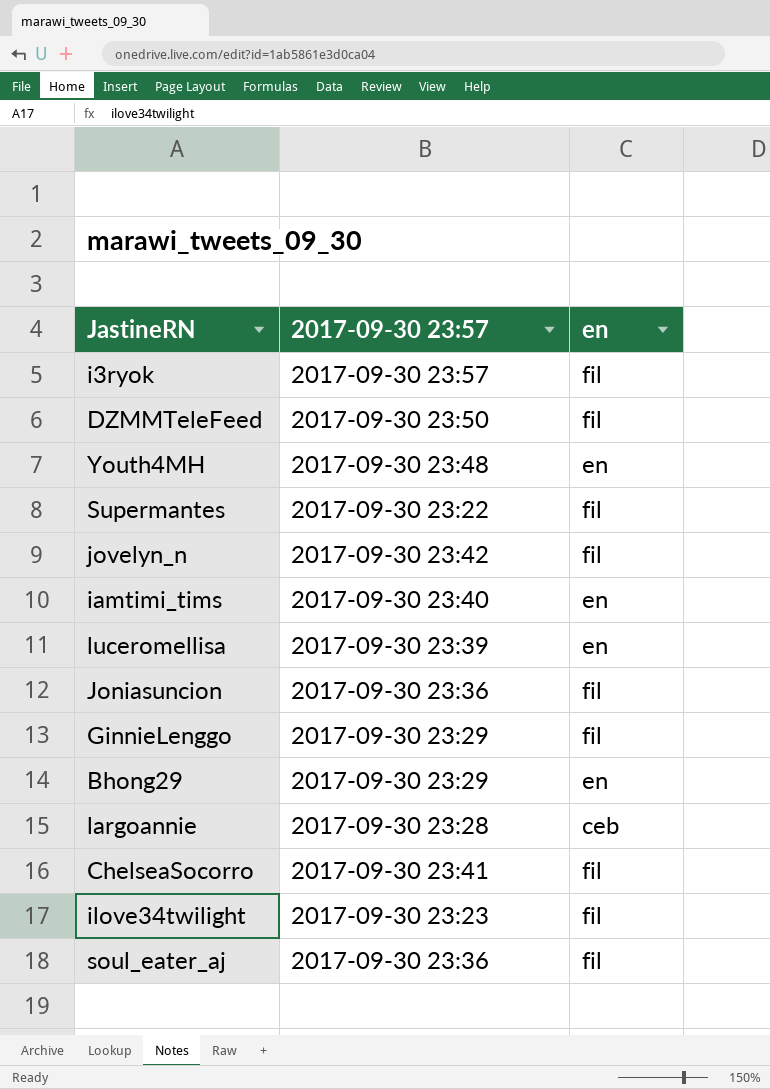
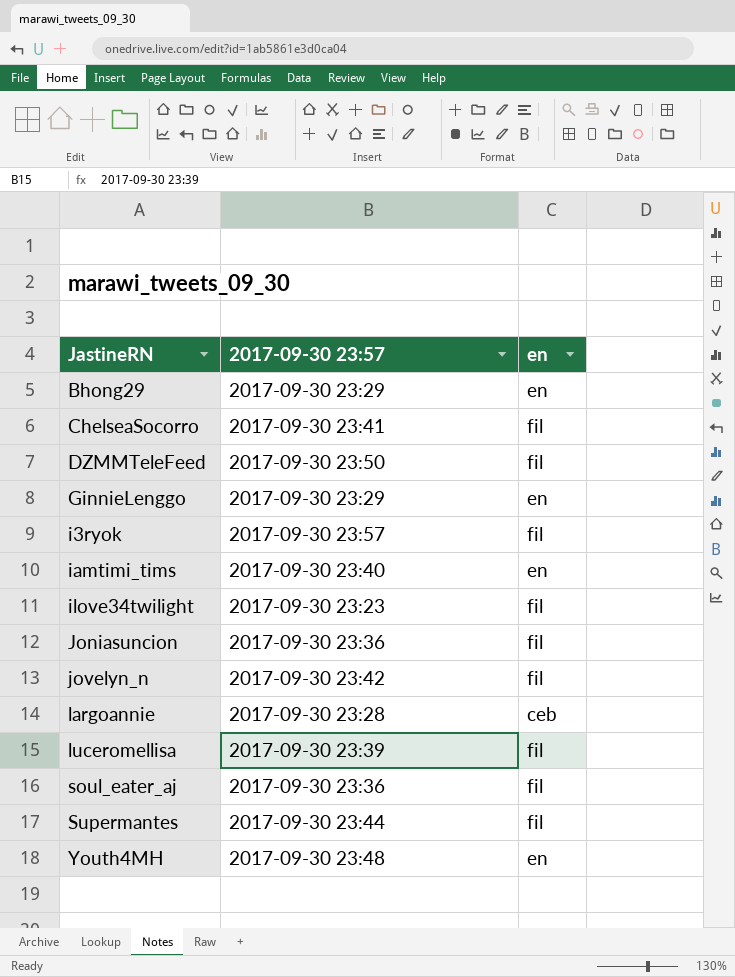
row order: none -> JastineRN ascending
GinnieLenggo | en: fil -> en
luceromellisa | en: en -> fil
Supermantes | 2017-09-30 23:57: 2017-09-30 23:22 -> 2017-09-30 23:44

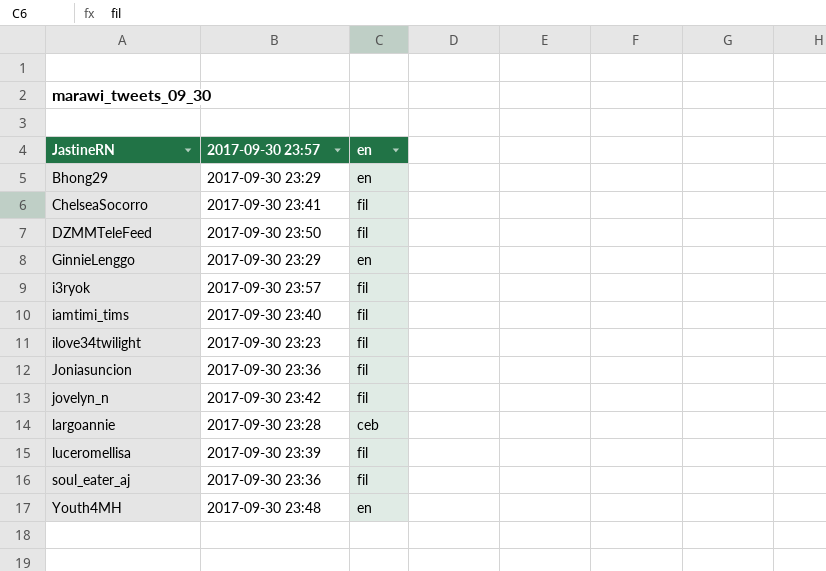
row Supermantes: 2017-09-30 23:44 | fil -> none
iamtimi_tims | en: en -> fil

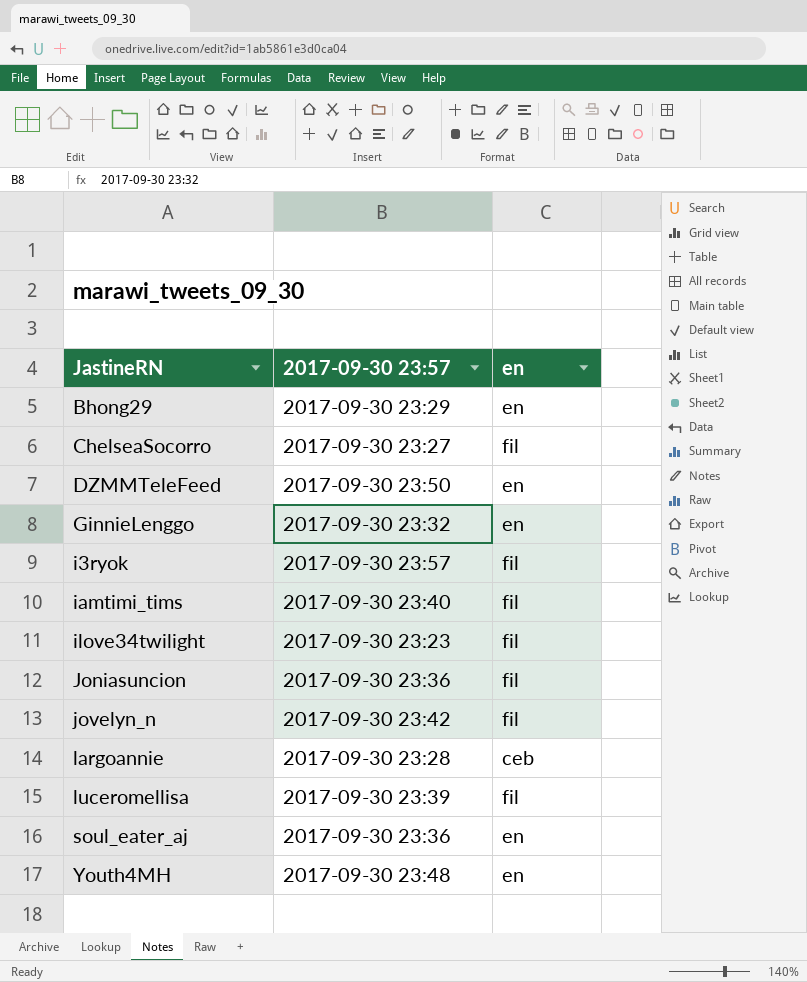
ChelseaSocorro | 2017-09-30 23:57: 2017-09-30 23:41 -> 2017-09-30 23:27
DZMMTeleFeed | en: fil -> en
GinnieLenggo | 2017-09-30 23:57: 2017-09-30 23:29 -> 2017-09-30 23:32
soul_eater_aj | en: fil -> en

